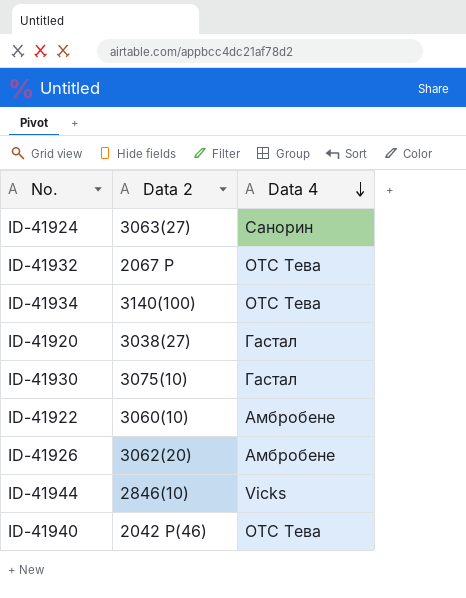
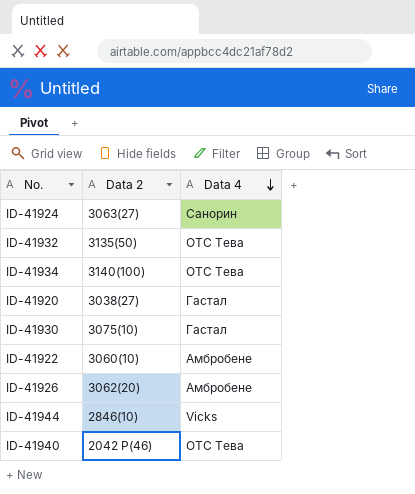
ID-41932 | Data 2: 2067 Р -> 3135(50)

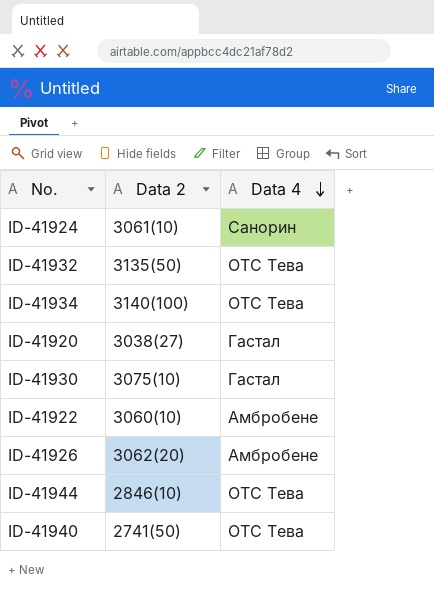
ID-41924 | Data 2: 3063(27) -> 3061(10)
ID-41944 | Data 4: Vicks -> OTC Тева
ID-41940 | Data 2: 2042 Р(46) -> 2741(50)

